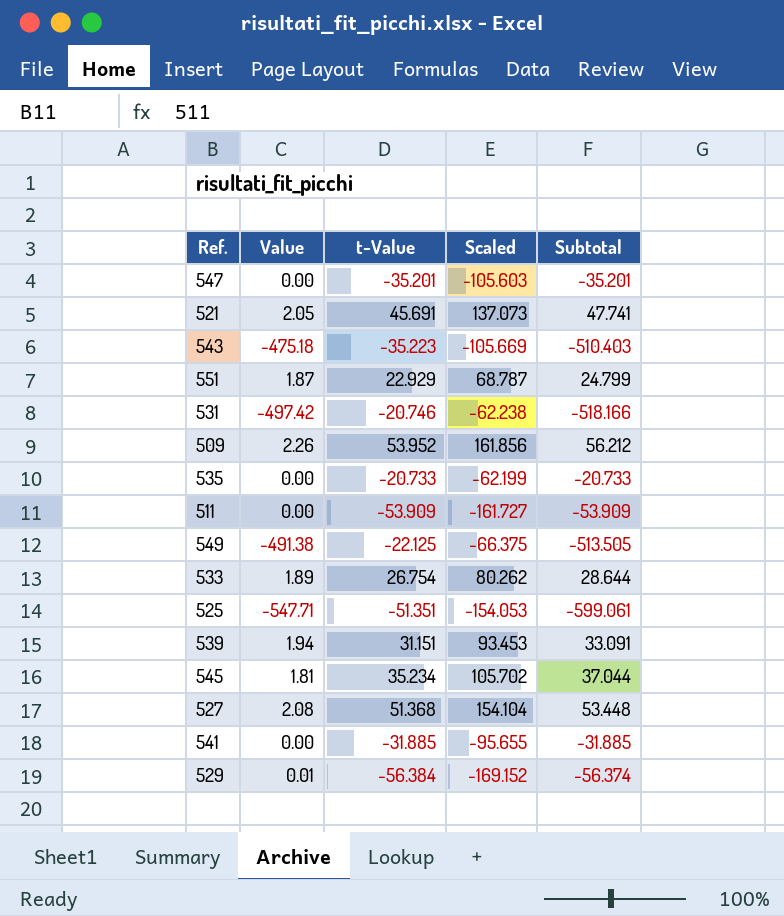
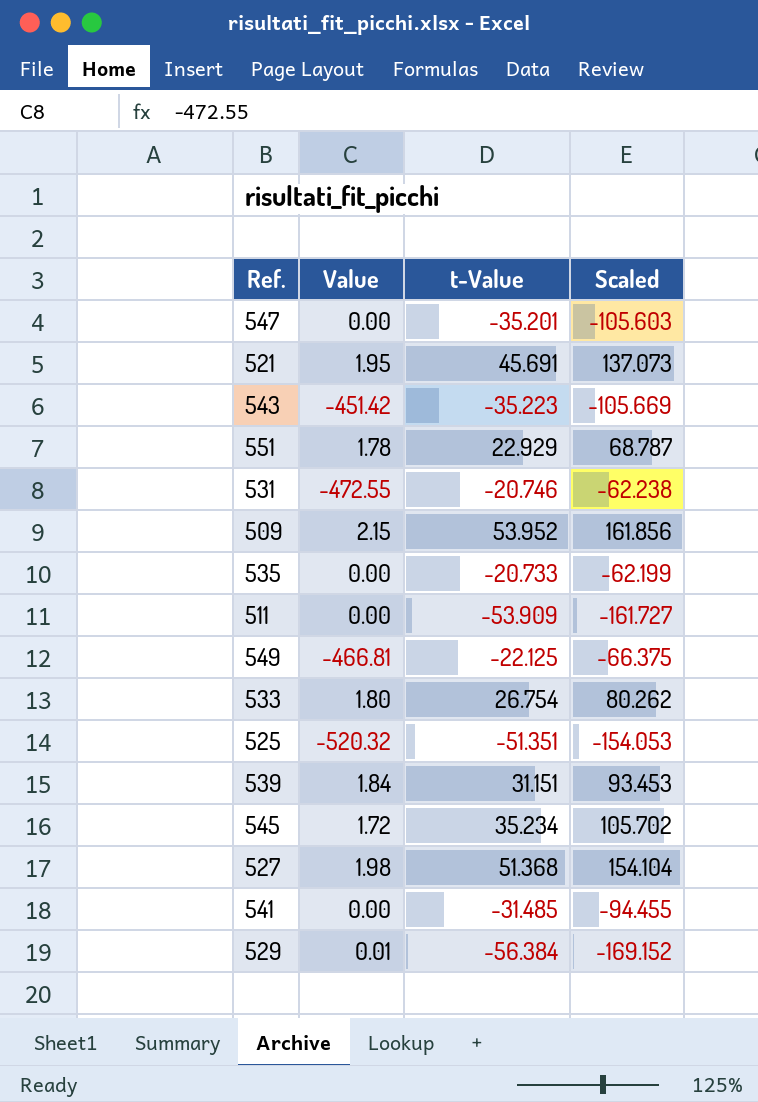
column Subtotal | formula: [Value] + [t-Value] -> none
521 | Value: 2.05 -> 1.95
543 | Value: -475.18 -> -451.42
551 | Value: 1.87 -> 1.78
531 | Value: -497.42 -> -472.55
509 | Value: 2.26 -> 2.15
549 | Value: -491.38 -> -466.81
533 | Value: 1.89 -> 1.80
525 | Value: -547.71 -> -520.32
539 | Value: 1.94 -> 1.84
545 | Value: 1.81 -> 1.72
527 | Value: 2.08 -> 1.98
541 | t-Value: -31.885 -> -31.485
541 | Scaled: -95.655 -> -94.455

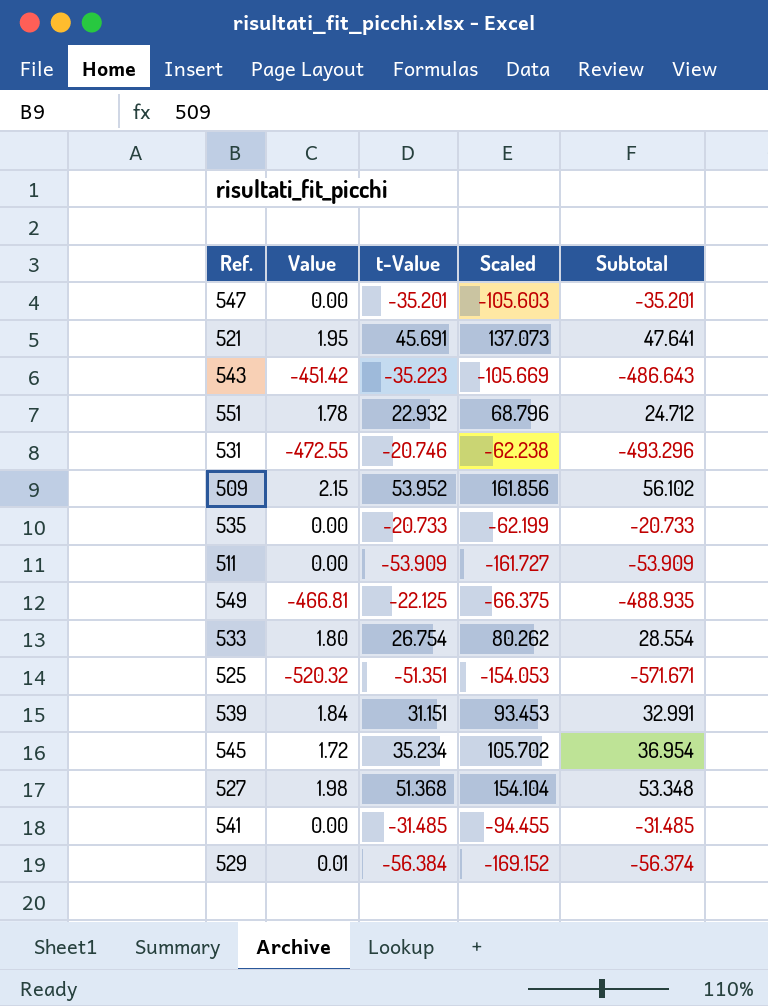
column Subtotal | formula: none -> [Value] + [t-Value]
551 | t-Value: 22.929 -> 22.932
551 | Scaled: 68.787 -> 68.796

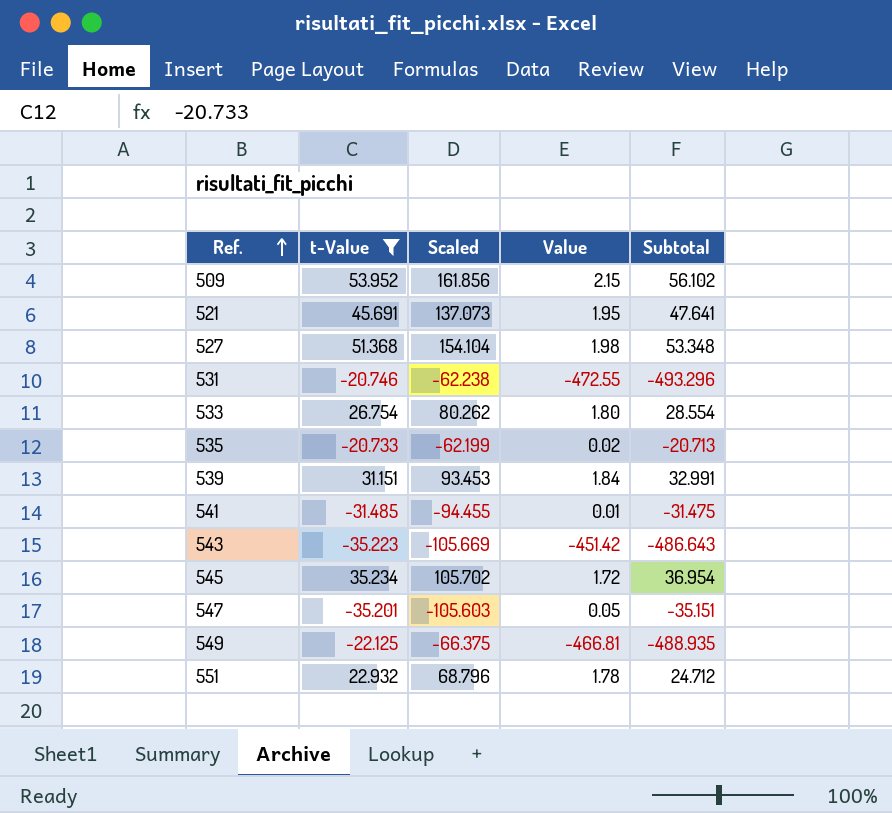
filter: none -> t-Value >= -35.223
row order: none -> Ref. ascending
column Value | position: 2 -> 4
535 | Value: 0.00 -> 0.02
535 | Subtotal: -20.733 -> -20.713
541 | Value: 0.00 -> 0.01
541 | Subtotal: -31.485 -> -31.475
547 | Value: 0.00 -> 0.05
547 | Subtotal: -35.201 -> -35.151

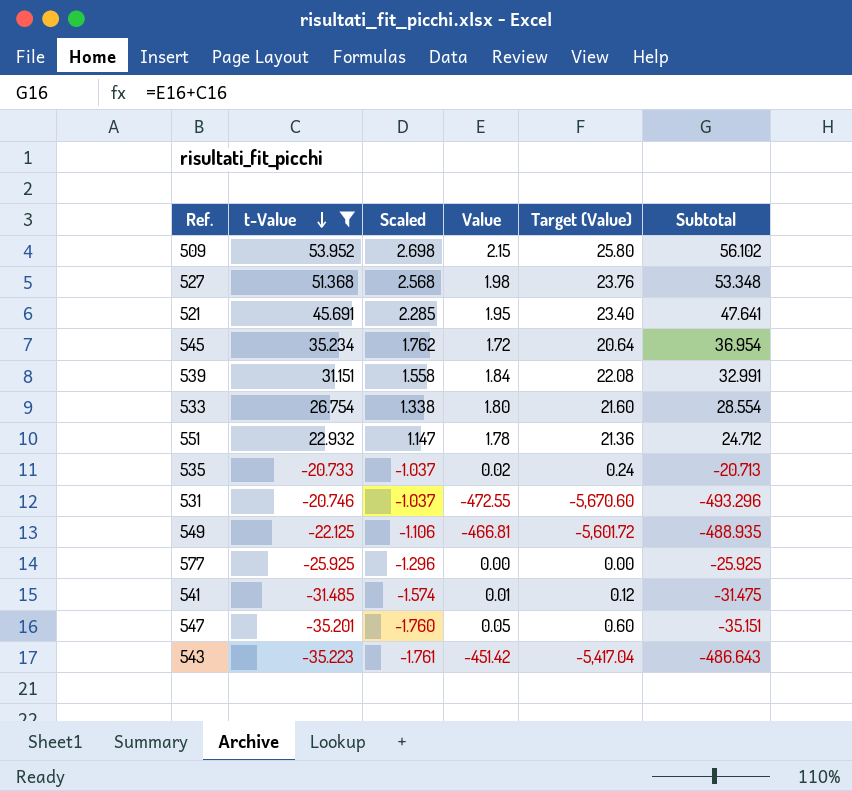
row order: Ref. ascending -> t-Value descending
column Scaled | formula: [t-Value] * 3 -> [t-Value] * 0.05
column Target (Value) | formula: none -> [Value] * 12
row 577: none -> -25.925 | -1.296 | 0.00 | 0.00 | -25.925

